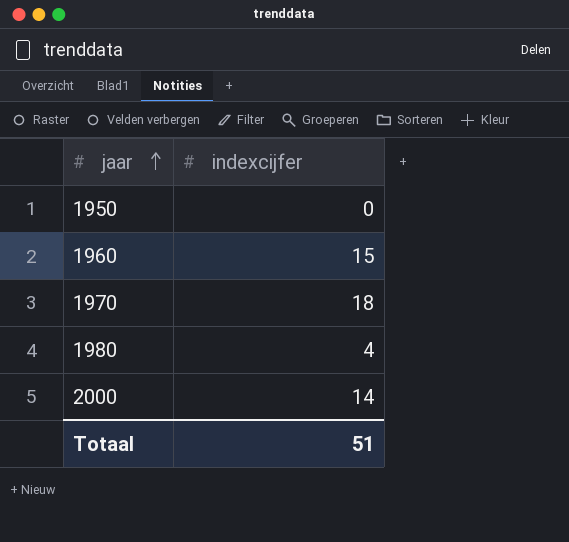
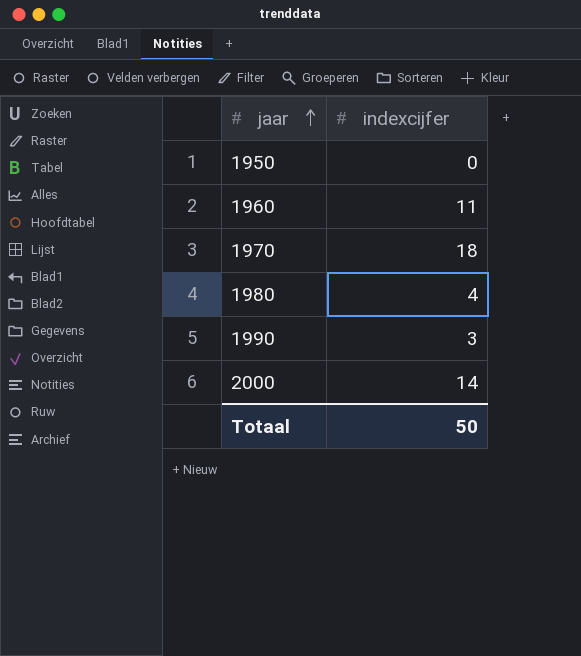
1960 | indexcijfer: 15 -> 11
row 1990: none -> 3
Totaal | indexcijfer: 51 -> 50

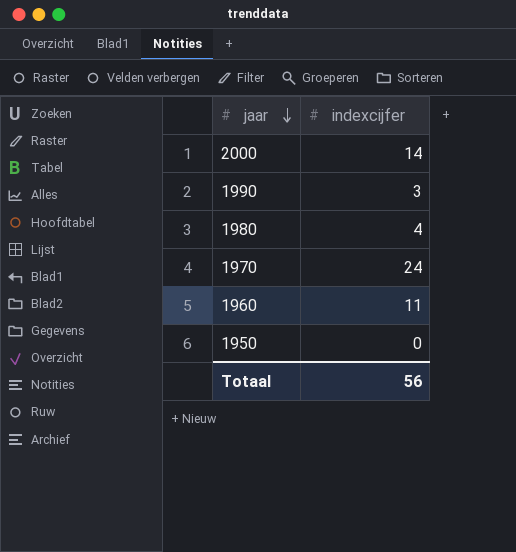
row order: jaar ascending -> jaar descending
1970 | indexcijfer: 18 -> 24
Totaal | indexcijfer: 50 -> 56

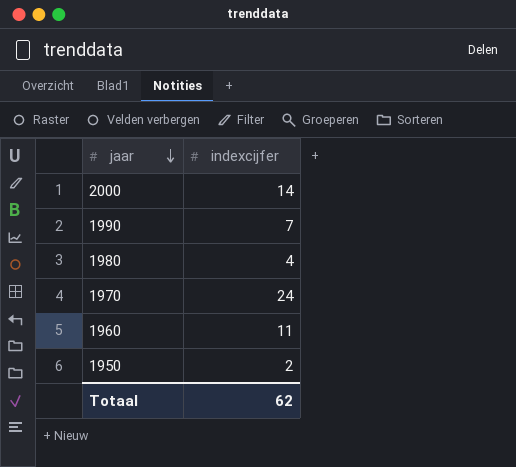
1990 | indexcijfer: 3 -> 7
1950 | indexcijfer: 0 -> 2
Totaal | indexcijfer: 56 -> 62

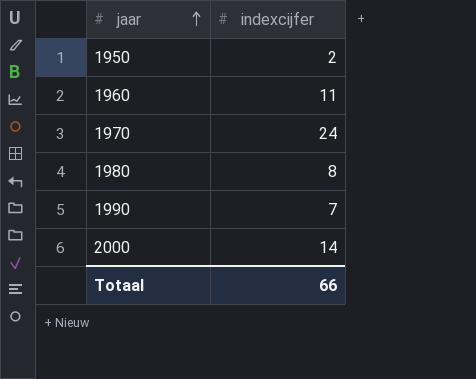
row order: jaar descending -> jaar ascending
1980 | indexcijfer: 4 -> 8
Totaal | indexcijfer: 62 -> 66

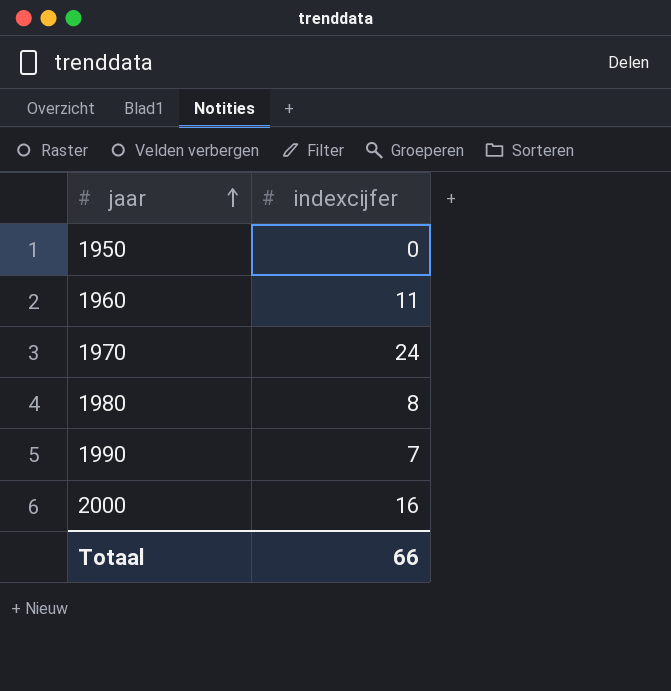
1950 | indexcijfer: 2 -> 0
2000 | indexcijfer: 14 -> 16

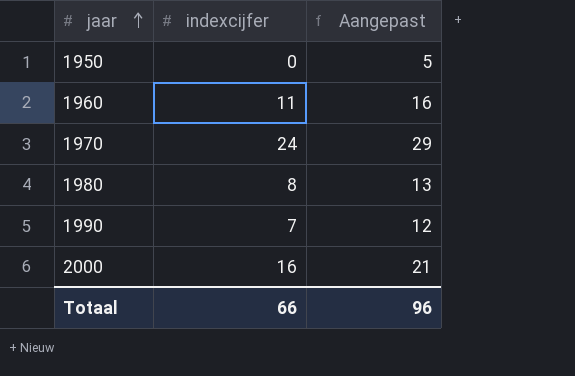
column Aangepast | formula: none -> [indexcijfer] + 5

